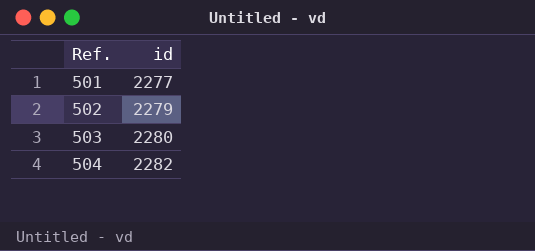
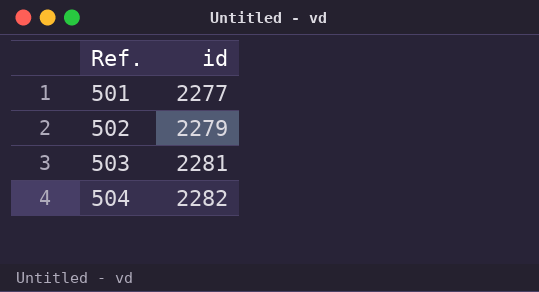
503 | id: 2280 -> 2281

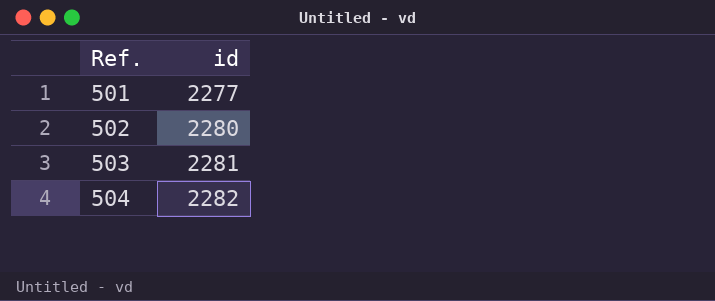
502 | id: 2279 -> 2280

